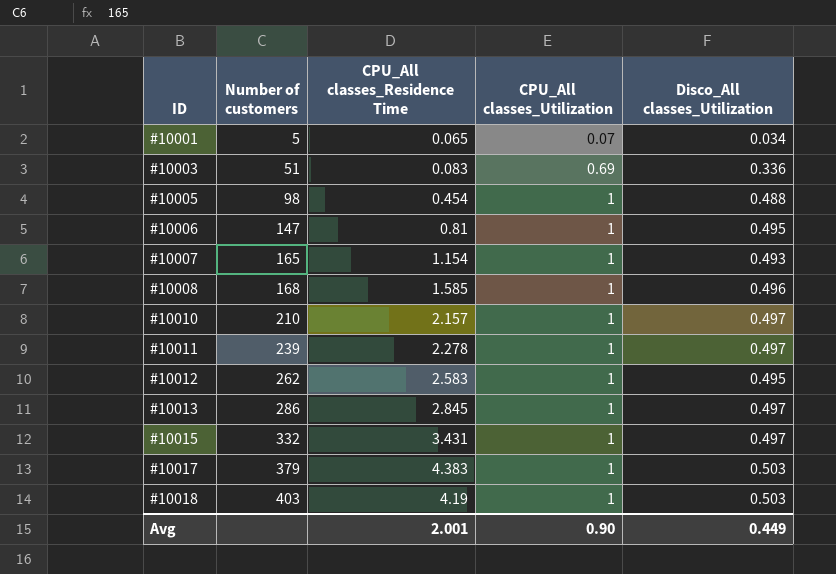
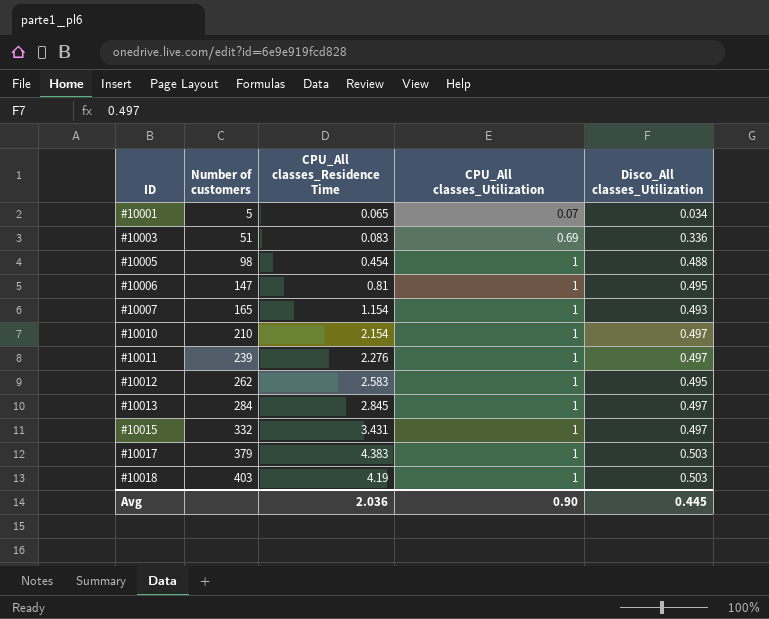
row #10008: 168 | 1.585 | 1 | 0.496 -> none
#10010 | CPU_All classes_Residence Time: 2.157 -> 2.154
#10011 | CPU_All classes_Residence Time: 2.278 -> 2.276
#10013 | Number of customers: 286 -> 284
Avg | CPU_All classes_Residence Time: 2.001 -> 2.036
Avg | Disco_All classes_Utilization: 0.449 -> 0.445

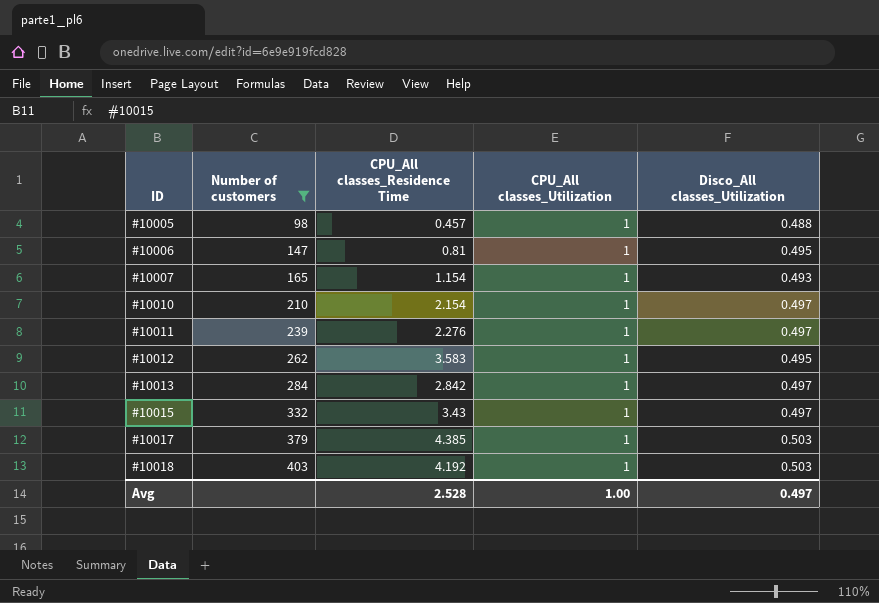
filter: none -> Number of customers >= 98
#10005 | CPU_All classes_Residence Time: 0.454 -> 0.457
#10012 | CPU_All classes_Residence Time: 2.583 -> 3.583
#10013 | CPU_All classes_Residence Time: 2.845 -> 2.842
#10015 | CPU_All classes_Residence Time: 3.431 -> 3.43
#10017 | CPU_All classes_Residence Time: 4.383 -> 4.385
#10018 | CPU_All classes_Residence Time: 4.19 -> 4.192
Avg | CPU_All classes_Residence Time: 2.036 -> 2.528
Avg | CPU_All classes_Utilization: 0.90 -> 1.00
Avg | Disco_All classes_Utilization: 0.445 -> 0.497

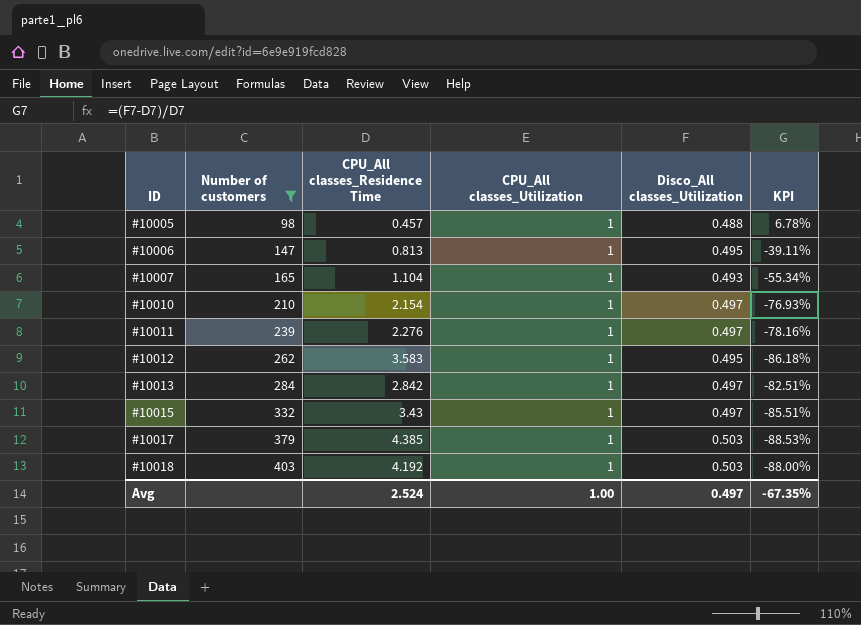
column KPI | formula: none -> ([Disco_All classes_Utilization] - [CPU_All classes_Residence Time]) / [CPU_All classes_Residence Time]
#10006 | CPU_All classes_Residence Time: 0.81 -> 0.813
#10007 | CPU_All classes_Residence Time: 1.154 -> 1.104
Avg | CPU_All classes_Residence Time: 2.528 -> 2.524

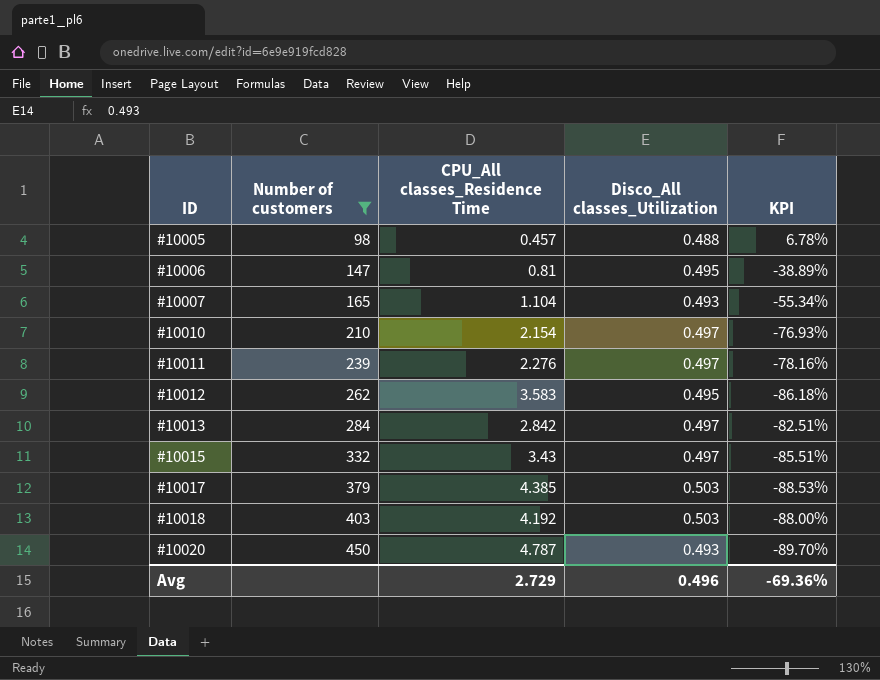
column CPU_All classes_Utilization | position: 4 -> none
#10006 | CPU_All classes_Residence Time: 0.813 -> 0.81
#10006 | KPI: -39.11% -> -38.89%
row #10020: none -> 450 | 4.787 | 0.493 | -89.70%
Avg | CPU_All classes_Residence Time: 2.524 -> 2.729
Avg | Disco_All classes_Utilization: 0.497 -> 0.496
Avg | KPI: -67.35% -> -69.36%

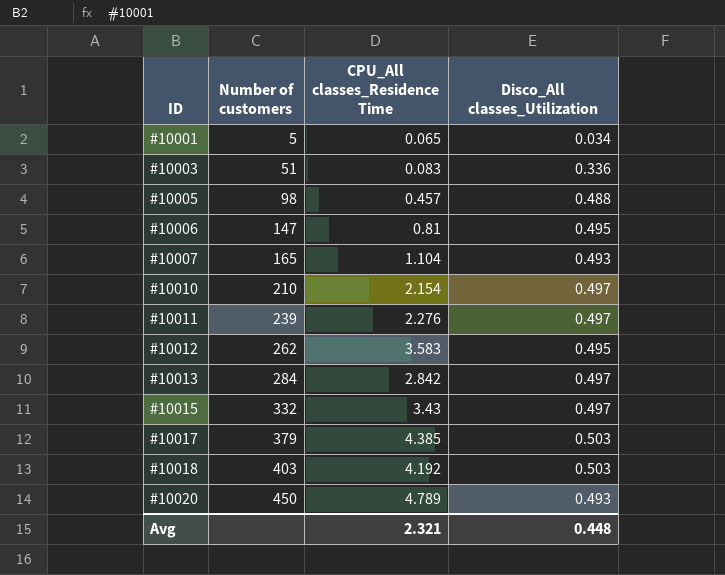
filter: Number of customers >= 98 -> none
column KPI | formula: ([Disco_All classes_Utilization] - [CPU_All classes_Residence Time]) / [CPU_All classes_Residence Time] -> none
#10020 | CPU_All classes_Residence Time: 4.787 -> 4.789
Avg | CPU_All classes_Residence Time: 2.729 -> 2.321
Avg | Disco_All classes_Utilization: 0.496 -> 0.448

